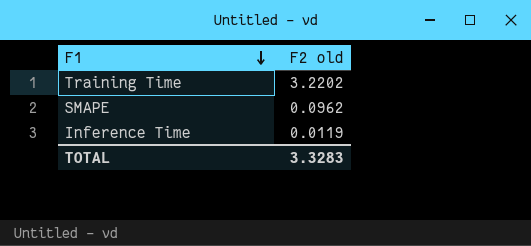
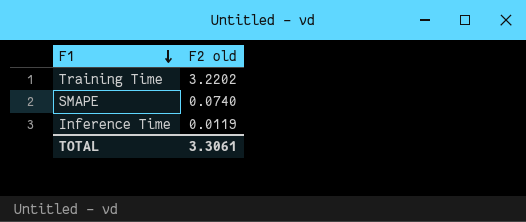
SMAPE | F2 old: 0.0962 -> 0.0740
TOTAL | F2 old: 3.3283 -> 3.3061

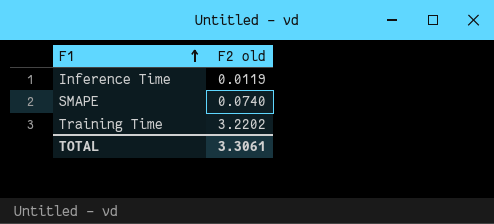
row order: F1 descending -> F1 ascending

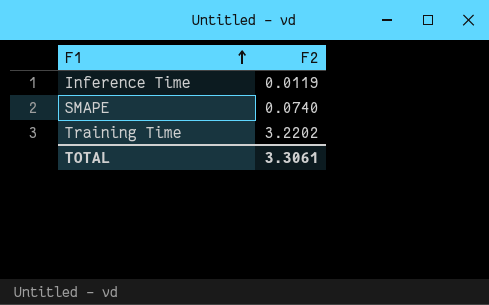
column name: F2 old -> F2

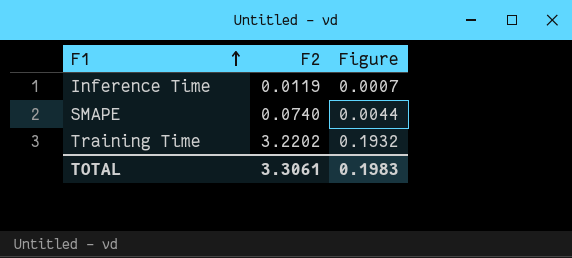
column Figure | formula: none -> [F2] * 0.06

